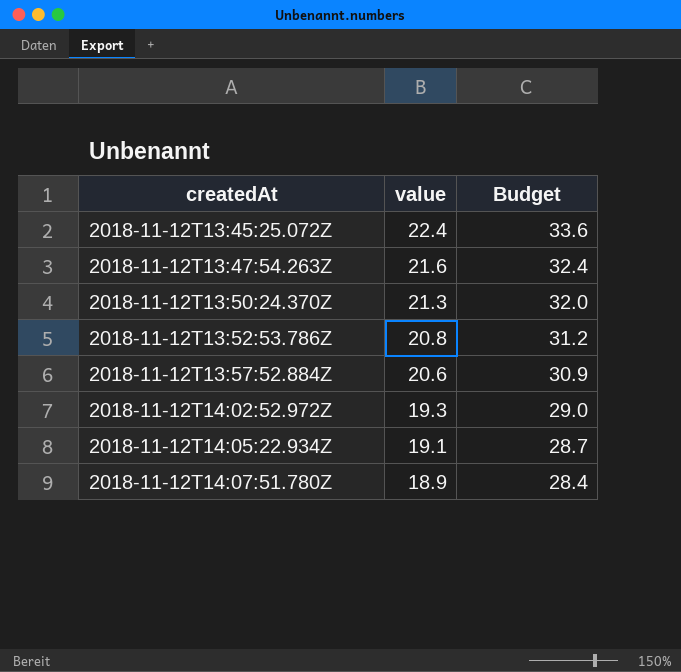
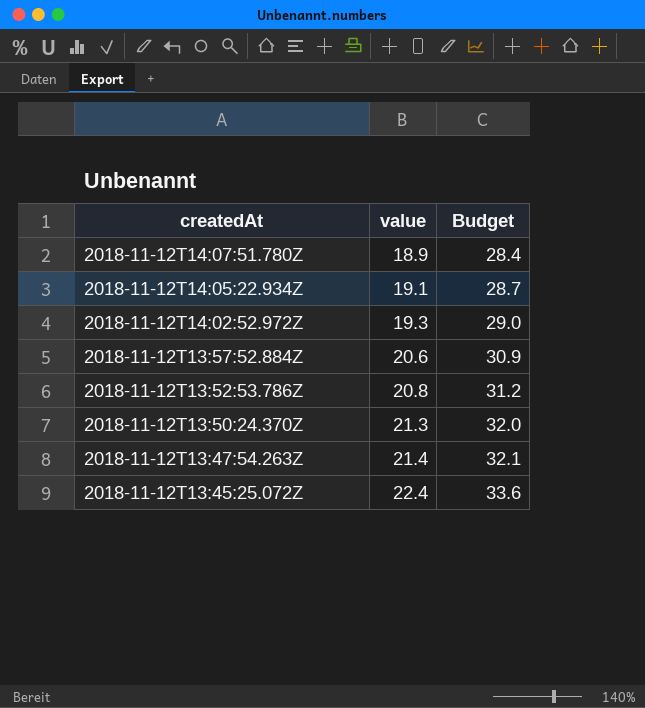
row order: createdAt ascending -> createdAt descending
2018-11-12T13:47:54.263Z | value: 21.6 -> 21.4
2018-11-12T13:47:54.263Z | Budget: 32.4 -> 32.1

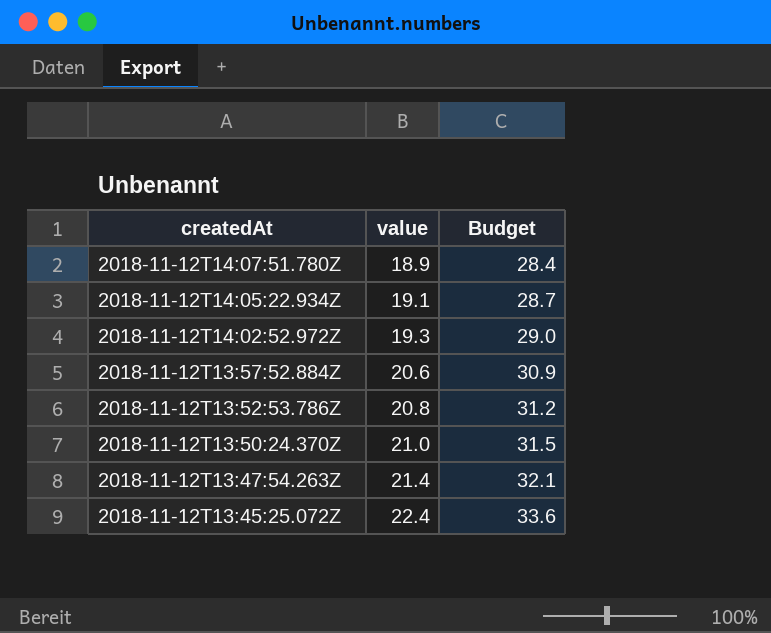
2018-11-12T13:50:24.370Z | value: 21.3 -> 21.0
2018-11-12T13:50:24.370Z | Budget: 32.0 -> 31.5

